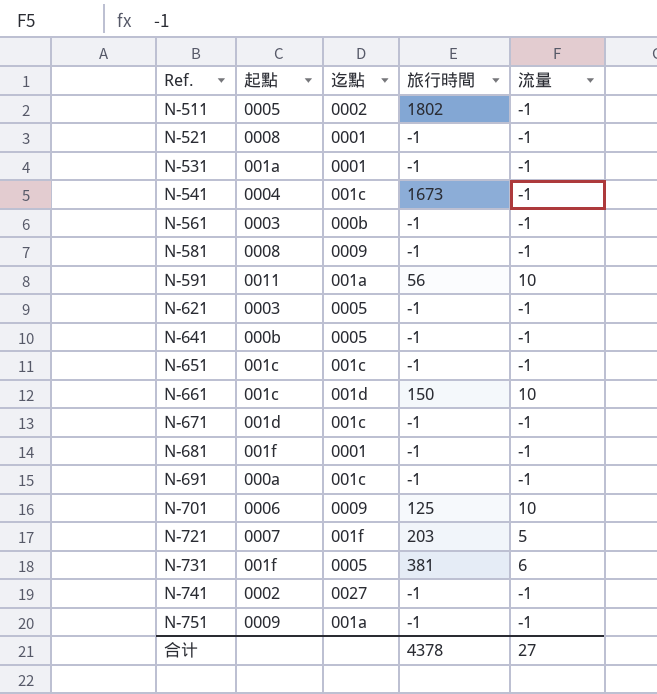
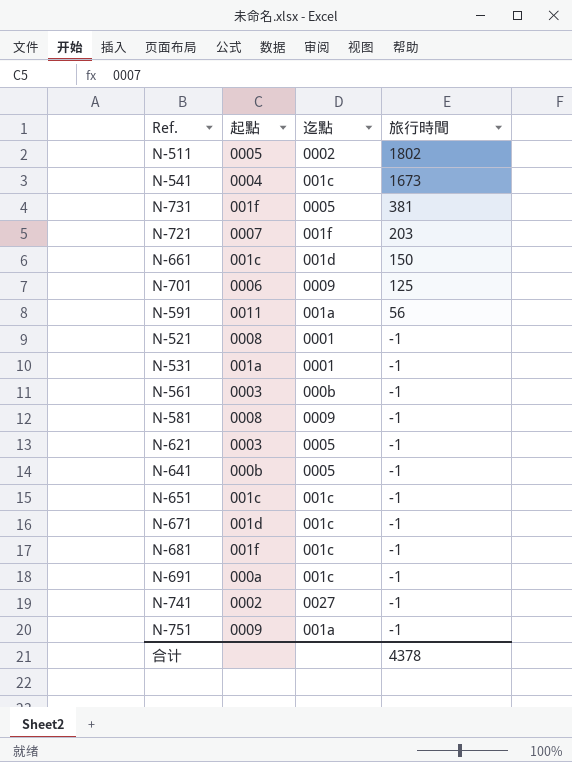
row order: Ref. ascending -> 旅行時間 descending
column 流量 | position: 5 -> none
N-681 | 迄點: 0001 -> 001c

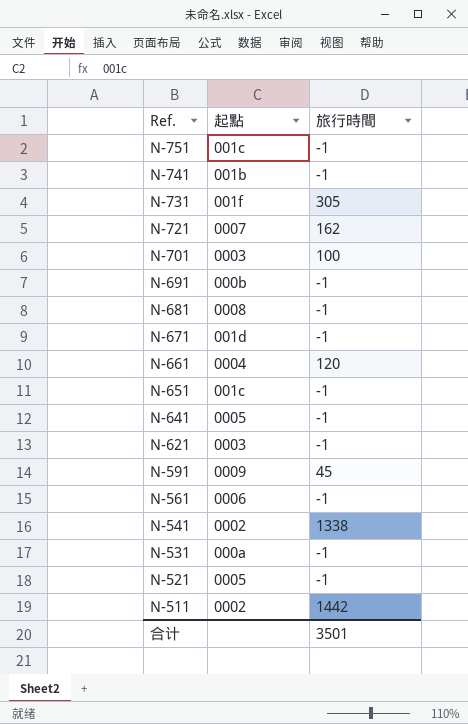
row order: 旅行時間 descending -> Ref. descending
column 迄點 | position: 3 -> none
row N-581: 0008 | 0009 | -1 -> none
N-751 | 起點: 0009 -> 001c
N-741 | 起點: 0002 -> 001b
N-731 | 旅行時間: 381 -> 305
N-721 | 旅行時間: 203 -> 162
N-701 | 起點: 0006 -> 0003
N-701 | 旅行時間: 125 -> 100
N-691 | 起點: 000a -> 000b
N-681 | 起點: 001f -> 0008
N-661 | 起點: 001c -> 0004
N-661 | 旅行時間: 150 -> 120
N-641 | 起點: 000b -> 0005
N-591 | 起點: 0011 -> 0009
N-591 | 旅行時間: 56 -> 45
N-561 | 起點: 0003 -> 0006
N-541 | 起點: 0004 -> 0002
N-541 | 旅行時間: 1673 -> 1338
N-531 | 起點: 001a -> 000a
N-521 | 起點: 0008 -> 0005
N-511 | 起點: 0005 -> 0002
N-511 | 旅行時間: 1802 -> 1442
合计 | 旅行時間: 4378 -> 3501

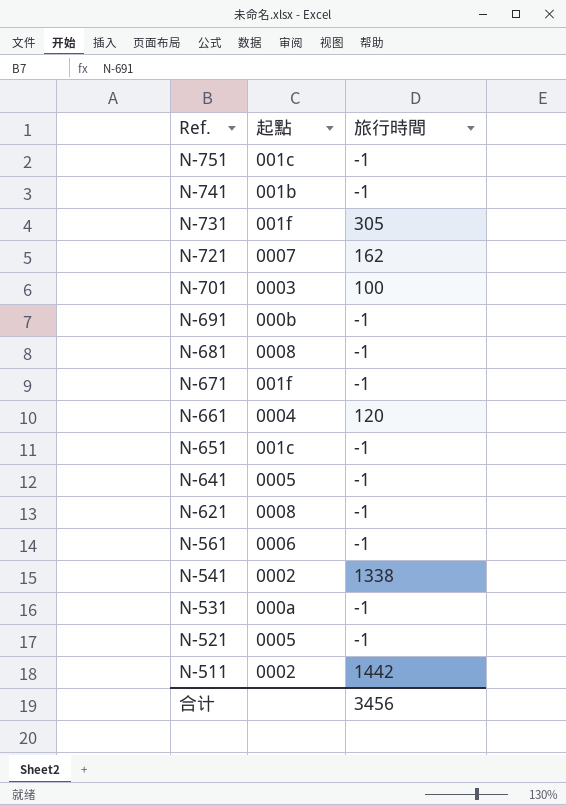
row N-591: 0009 | 45 -> none
N-671 | 起點: 001d -> 001f
N-621 | 起點: 0003 -> 0008
合计 | 旅行時間: 3501 -> 3456

